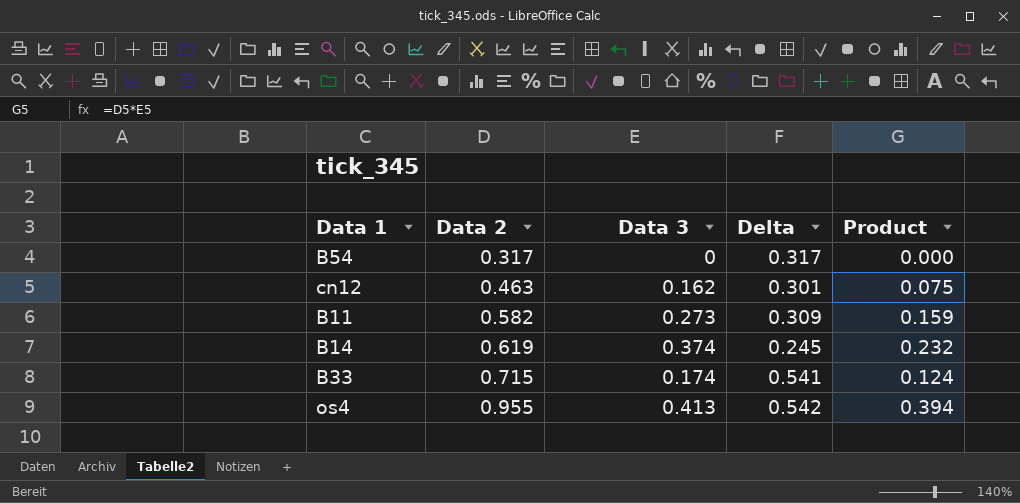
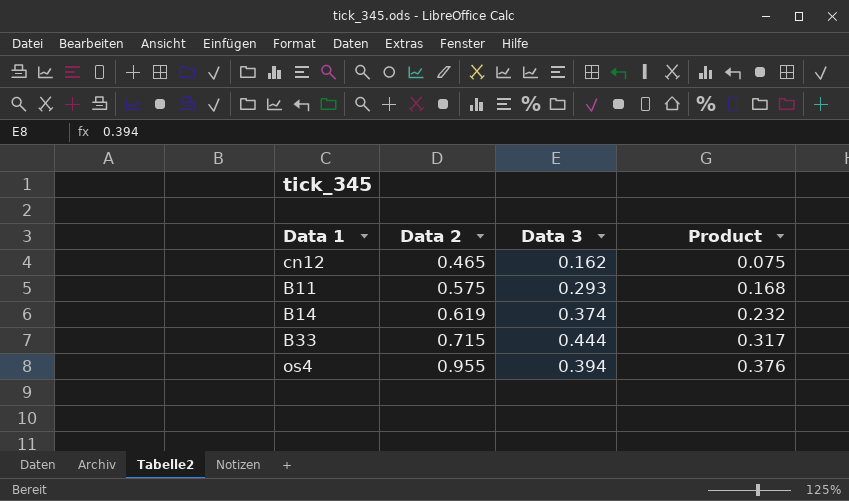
column Delta | formula: [Data 2] - [Data 3] -> none
row B54: 0.317 | 0 | 0.317 | 0.000 -> none
cn12 | Data 2: 0.463 -> 0.465
B11 | Data 2: 0.582 -> 0.575
B11 | Data 3: 0.273 -> 0.293
B11 | Product: 0.159 -> 0.168
B33 | Data 3: 0.174 -> 0.444
B33 | Product: 0.124 -> 0.317
os4 | Data 3: 0.413 -> 0.394
os4 | Product: 0.394 -> 0.376

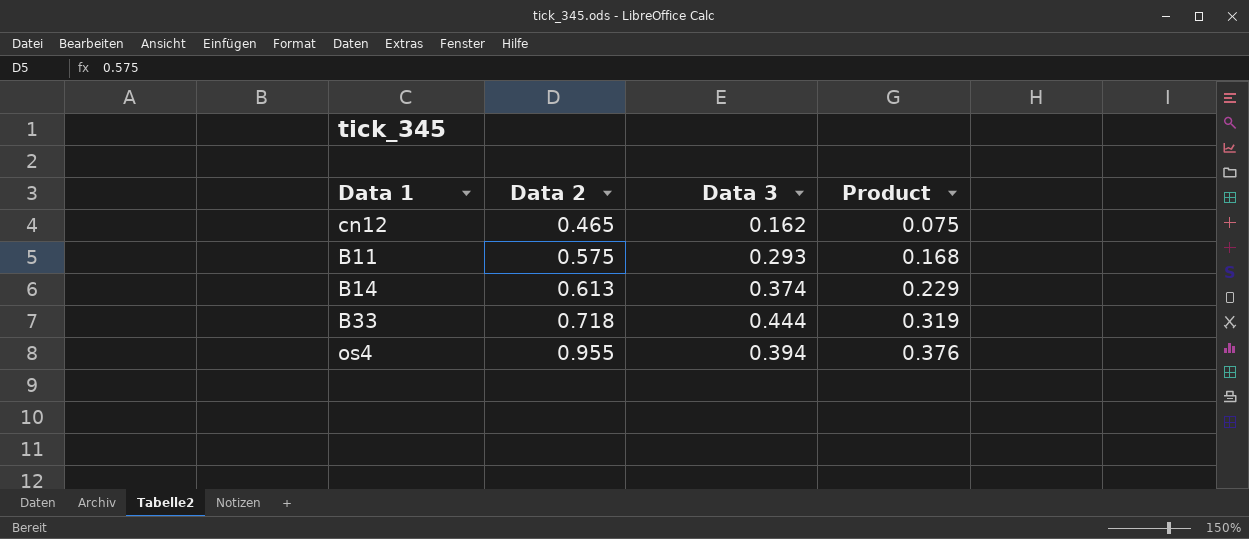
B14 | Data 2: 0.619 -> 0.613
B14 | Product: 0.232 -> 0.229
B33 | Data 2: 0.715 -> 0.718
B33 | Product: 0.317 -> 0.319

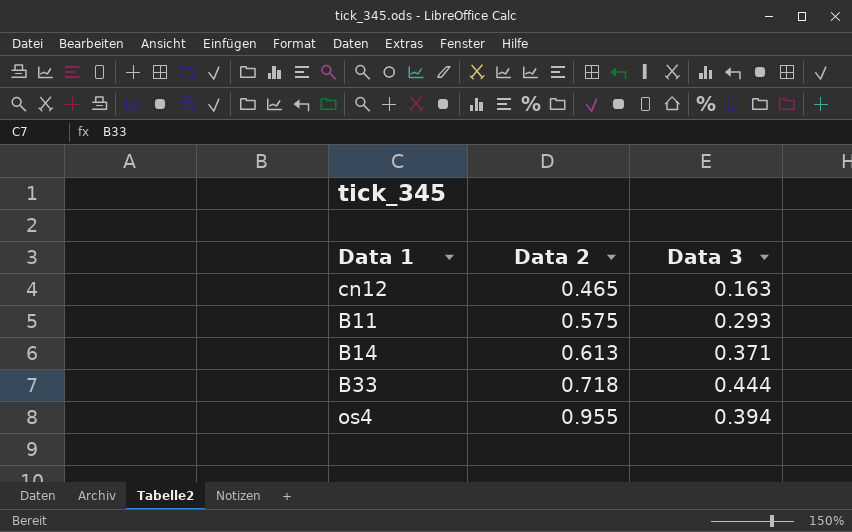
column Product | formula: [Data 2] * [Data 3] -> none
cn12 | Data 3: 0.162 -> 0.163
B14 | Data 3: 0.374 -> 0.371

